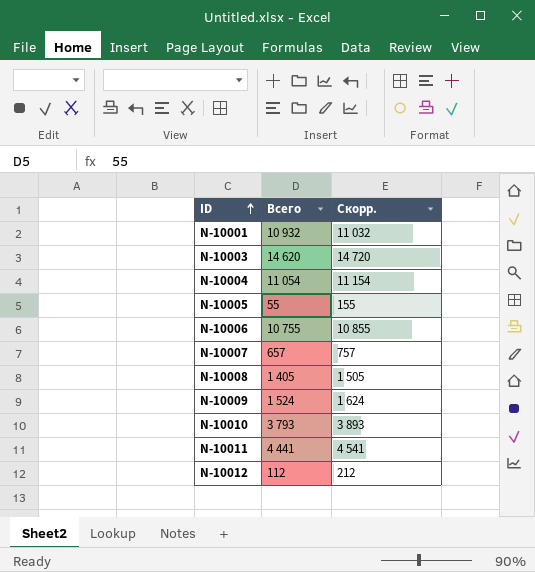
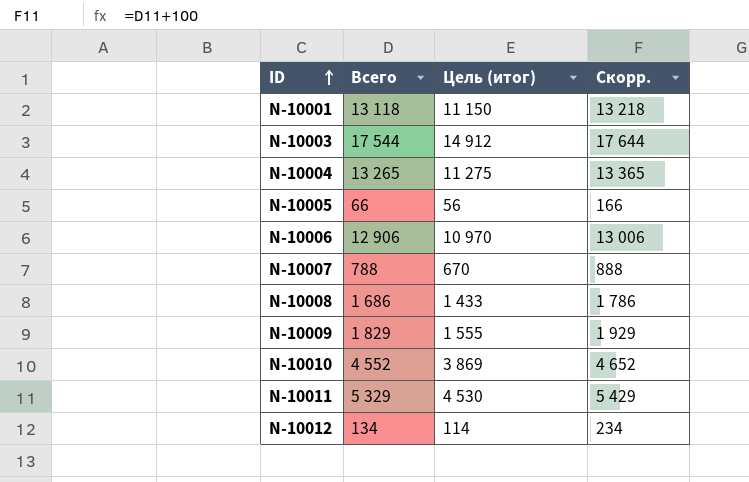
column Цель (итог) | formula: none -> [Всего] * 0,85
N-10001 | Всего: 10 932 -> 13 118
N-10001 | Скорр.: 11 032 -> 13 218
N-10003 | Всего: 14 620 -> 17 544
N-10003 | Скорр.: 14 720 -> 17 644
N-10004 | Всего: 11 054 -> 13 265
N-10004 | Скорр.: 11 154 -> 13 365
N-10005 | Всего: 55 -> 66
N-10005 | Скорр.: 155 -> 166
N-10006 | Всего: 10 755 -> 12 906
N-10006 | Скорр.: 10 855 -> 13 006
N-10007 | Всего: 657 -> 788
N-10007 | Скорр.: 757 -> 888
N-10008 | Всего: 1 405 -> 1 686
N-10008 | Скорр.: 1 505 -> 1 786
N-10009 | Всего: 1 524 -> 1 829
N-10009 | Скорр.: 1 624 -> 1 929
N-10010 | Всего: 3 793 -> 4 552
N-10010 | Скорр.: 3 893 -> 4 652
N-10011 | Всего: 4 441 -> 5 329
N-10011 | Скорр.: 4 541 -> 5 429
N-10012 | Всего: 112 -> 134
N-10012 | Скорр.: 212 -> 234

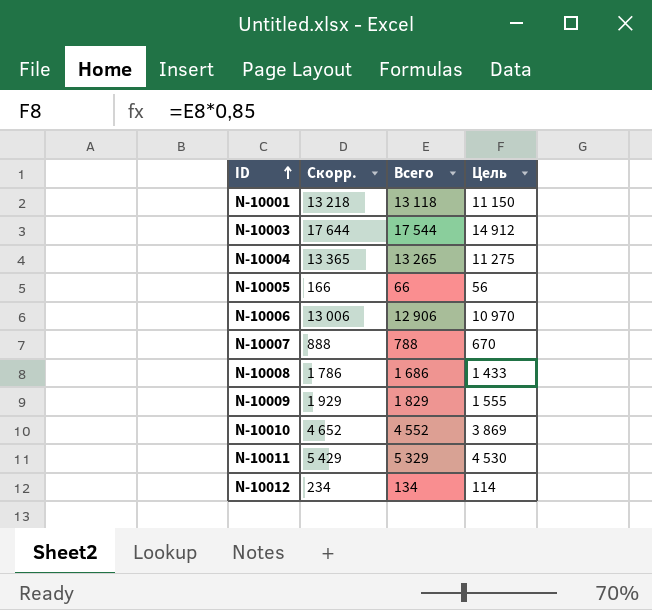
column Скорр. | position: 4 -> 2
column name: Цель (итог) -> Цель

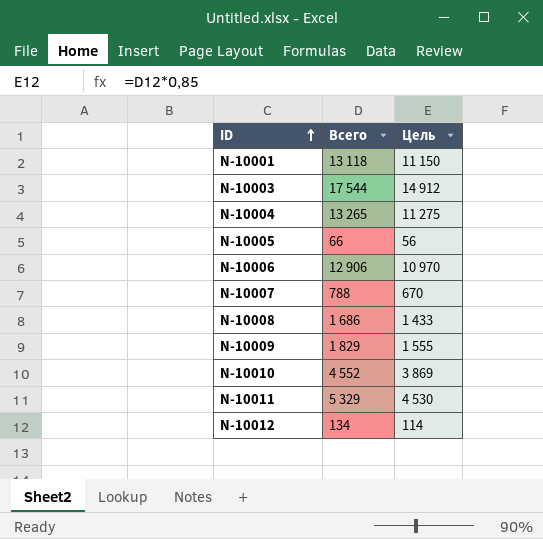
column Скорр. | formula: [Всего] + 100 -> none

